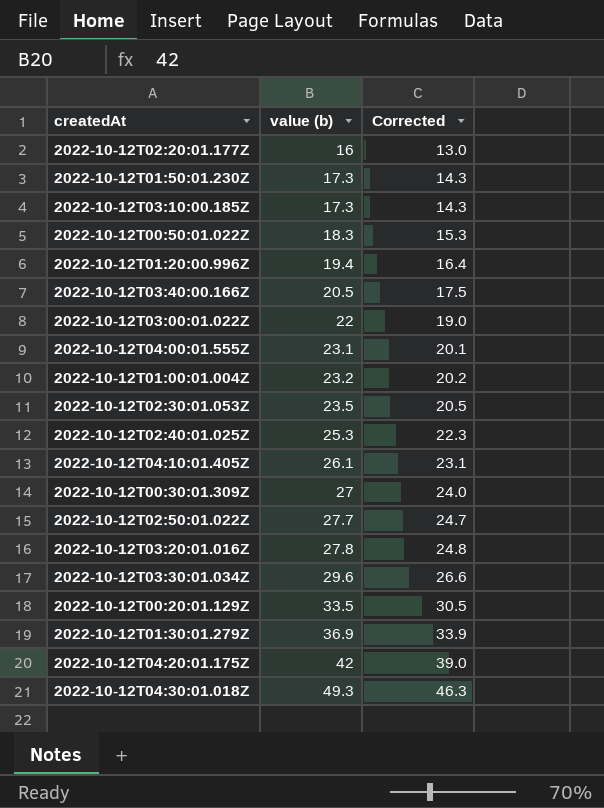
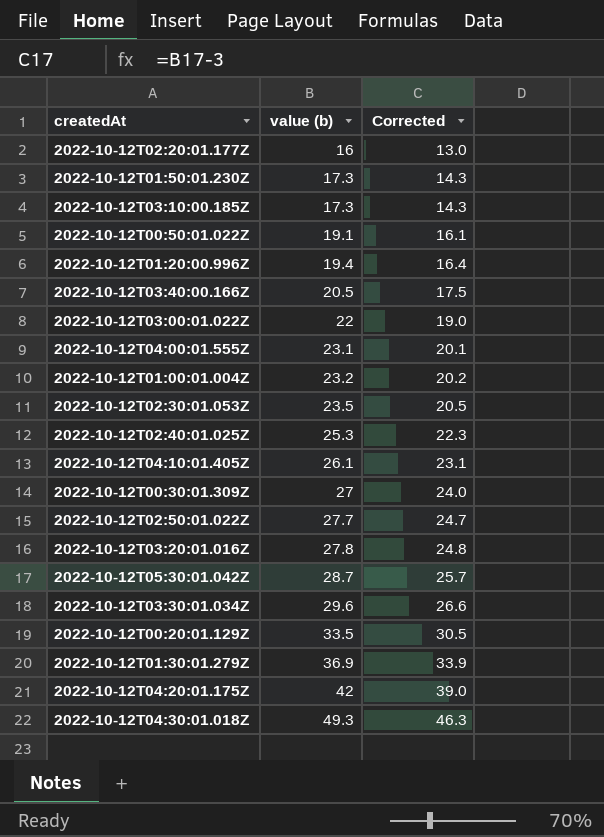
2022-10-12T00:50:01.022Z | value (b): 18.3 -> 19.1
2022-10-12T00:50:01.022Z | Corrected: 15.3 -> 16.1
row 2022-10-12T05:30:01.042Z: none -> 28.7 | 25.7

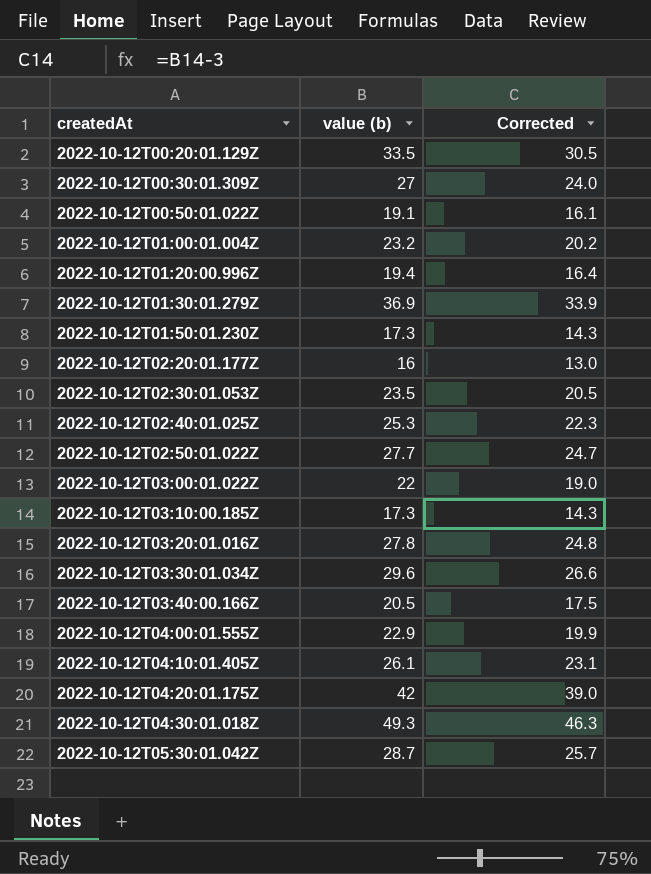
row order: value (b) ascending -> createdAt ascending
2022-10-12T04:00:01.555Z | value (b): 23.1 -> 22.9
2022-10-12T04:00:01.555Z | Corrected: 20.1 -> 19.9

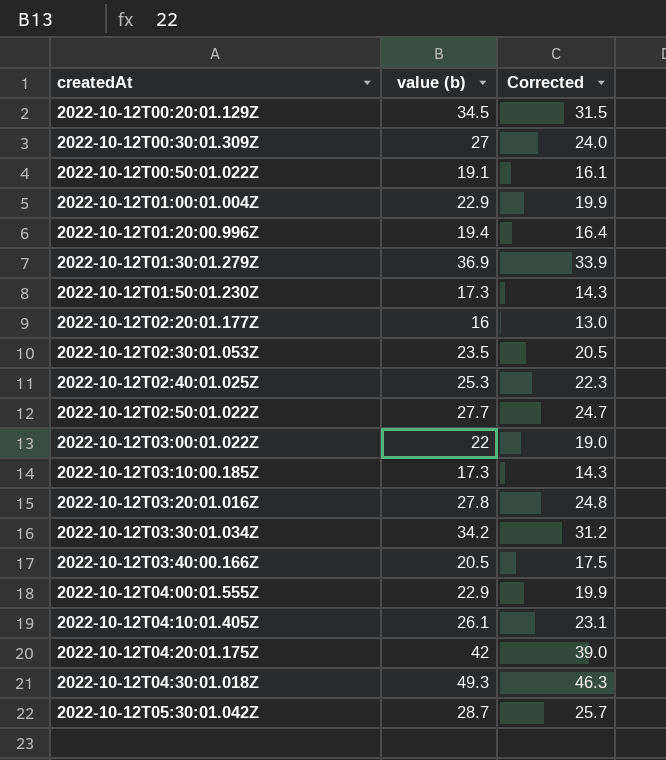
2022-10-12T00:20:01.129Z | value (b): 33.5 -> 34.5
2022-10-12T00:20:01.129Z | Corrected: 30.5 -> 31.5
2022-10-12T01:00:01.004Z | value (b): 23.2 -> 22.9
2022-10-12T01:00:01.004Z | Corrected: 20.2 -> 19.9
2022-10-12T03:30:01.034Z | value (b): 29.6 -> 34.2
2022-10-12T03:30:01.034Z | Corrected: 26.6 -> 31.2

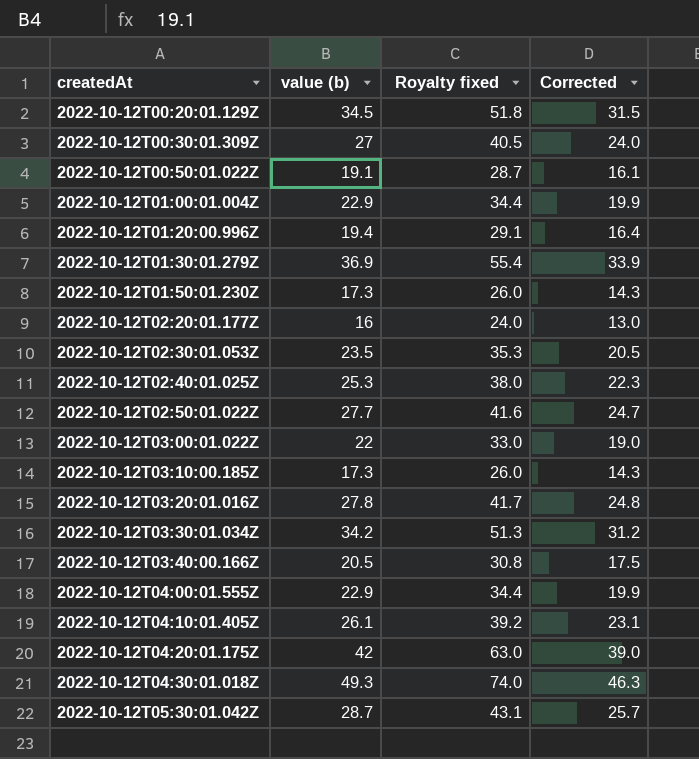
column Royalty fixed | formula: none -> [value (b)] * 1.5

